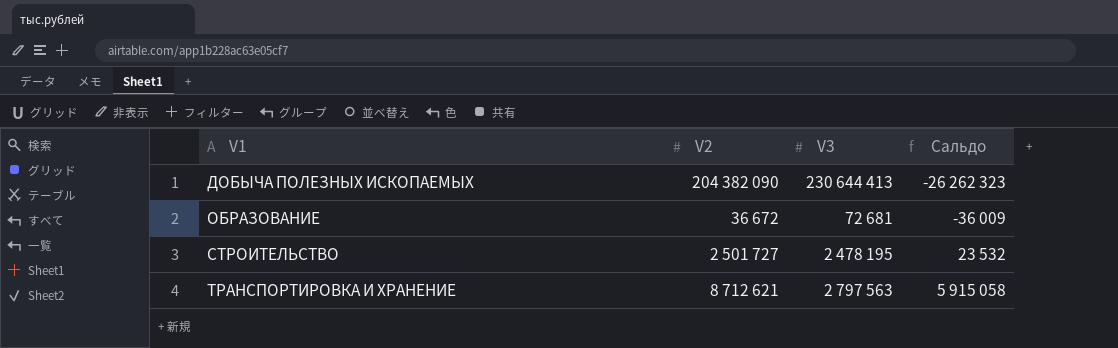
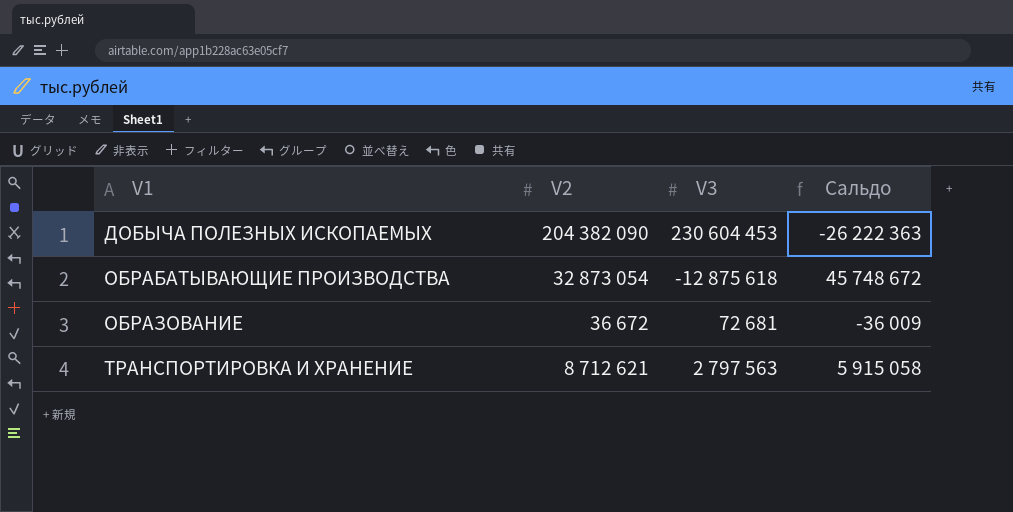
row СТРОИТЕЛЬСТВО: 2 501 727 | 2 478 195 | 23 532 -> none
ДОБЫЧА ПОЛЕЗНЫХ ИСКОПАЕМЫХ | V3: 230 644 413 -> 230 604 453
ДОБЫЧА ПОЛЕЗНЫХ ИСКОПАЕМЫХ | Сальдо: -26 262 323 -> -26 222 363
row ОБРАБАТЫВАЮЩИЕ ПРОИЗВОДСТВА: none -> 32 873 054 | -12 875 618 | 45 748 672

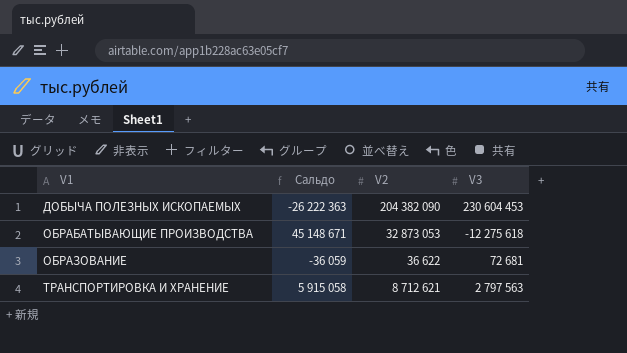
column Сальдо | position: 4 -> 2
ОБРАБАТЫВАЮЩИЕ ПРОИЗВОДСТВА | Сальдо: 45 748 672 -> 45 148 671
ОБРАБАТЫВАЮЩИЕ ПРОИЗВОДСТВА | V2: 32 873 054 -> 32 873 053
ОБРАБАТЫВАЮЩИЕ ПРОИЗВОДСТВА | V3: -12 875 618 -> -12 275 618
ОБРАЗОВАНИЕ | Сальдо: -36 009 -> -36 059
ОБРАЗОВАНИЕ | V2: 36 672 -> 36 622

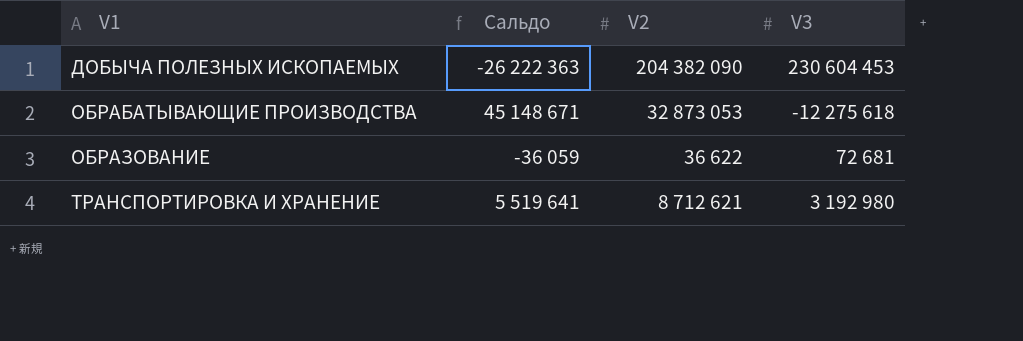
ТРАНСПОРТИРОВКА И ХРАНЕНИЕ | Сальдо: 5 915 058 -> 5 519 641
ТРАНСПОРТИРОВКА И ХРАНЕНИЕ | V3: 2 797 563 -> 3 192 980

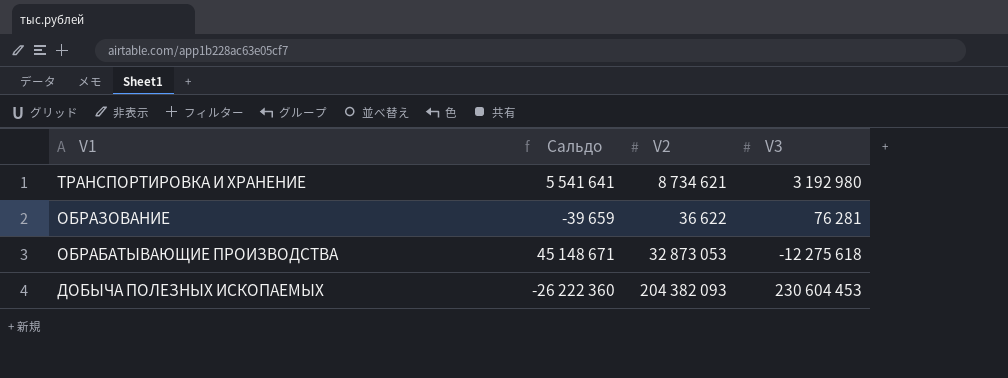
row order: V1 ascending -> V1 descending
ТРАНСПОРТИРОВКА И ХРАНЕНИЕ | Сальдо: 5 519 641 -> 5 541 641
ТРАНСПОРТИРОВКА И ХРАНЕНИЕ | V2: 8 712 621 -> 8 734 621
ОБРАЗОВАНИЕ | Сальдо: -36 059 -> -39 659
ОБРАЗОВАНИЕ | V3: 72 681 -> 76 281
ДОБЫЧА ПОЛЕЗНЫХ ИСКОПАЕМЫХ | Сальдо: -26 222 363 -> -26 222 360
ДОБЫЧА ПОЛЕЗНЫХ ИСКОПАЕМЫХ | V2: 204 382 090 -> 204 382 093

